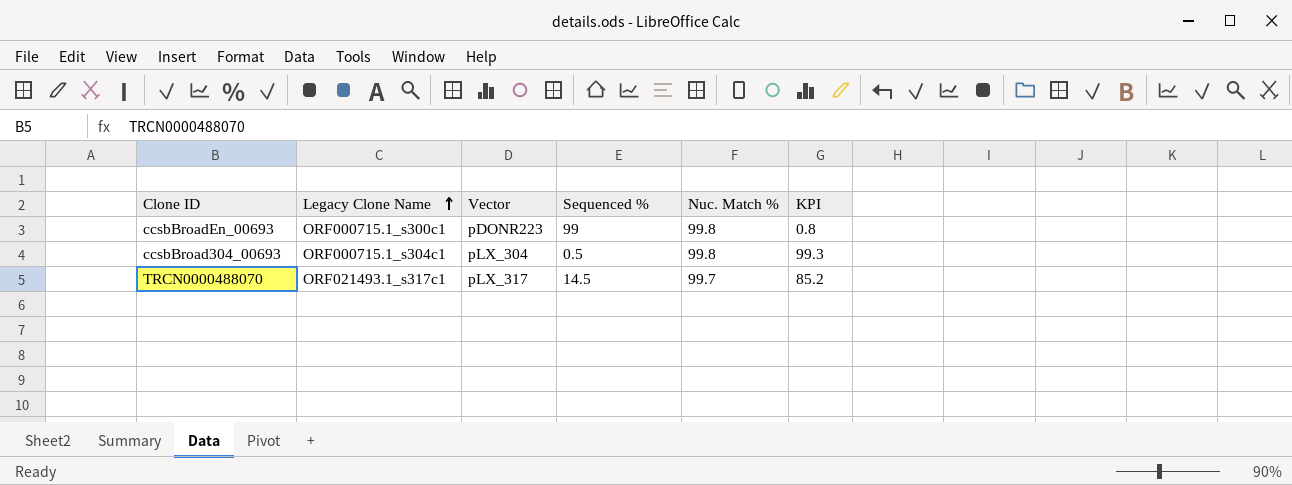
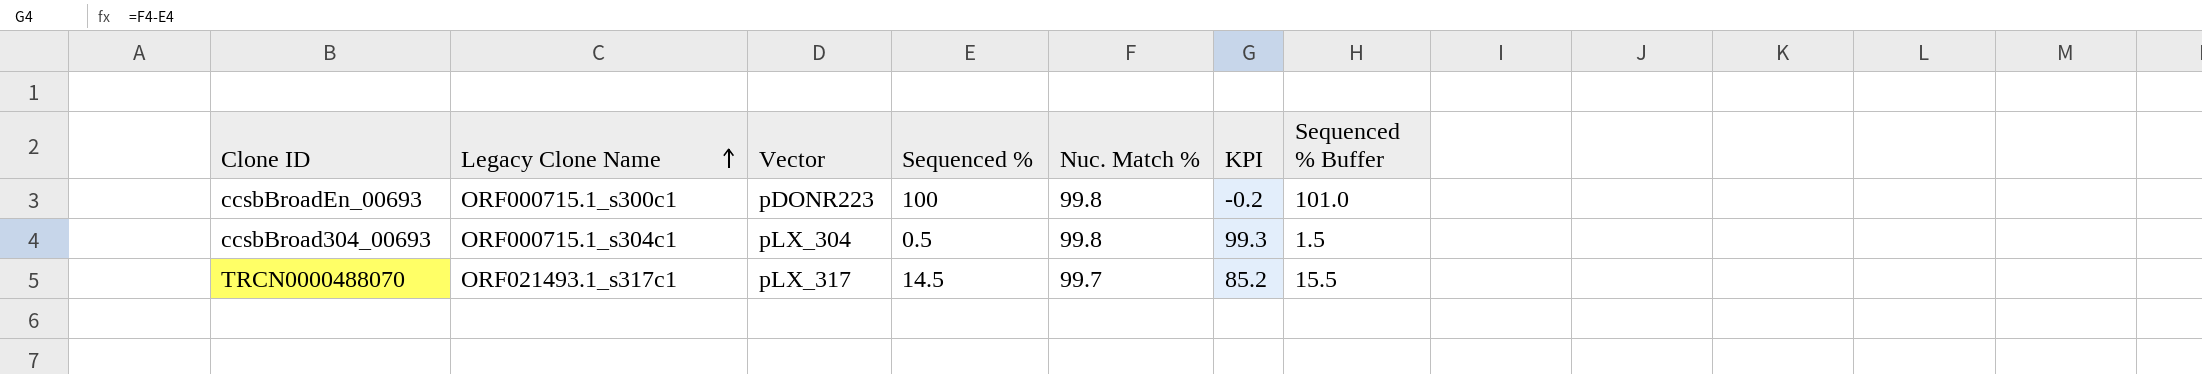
column Sequenced % Buffer | formula: none -> [Sequenced %] + 1
ccsbBroadEn_00693 | Sequenced %: 99 -> 100
ccsbBroadEn_00693 | KPI: 0.8 -> -0.2

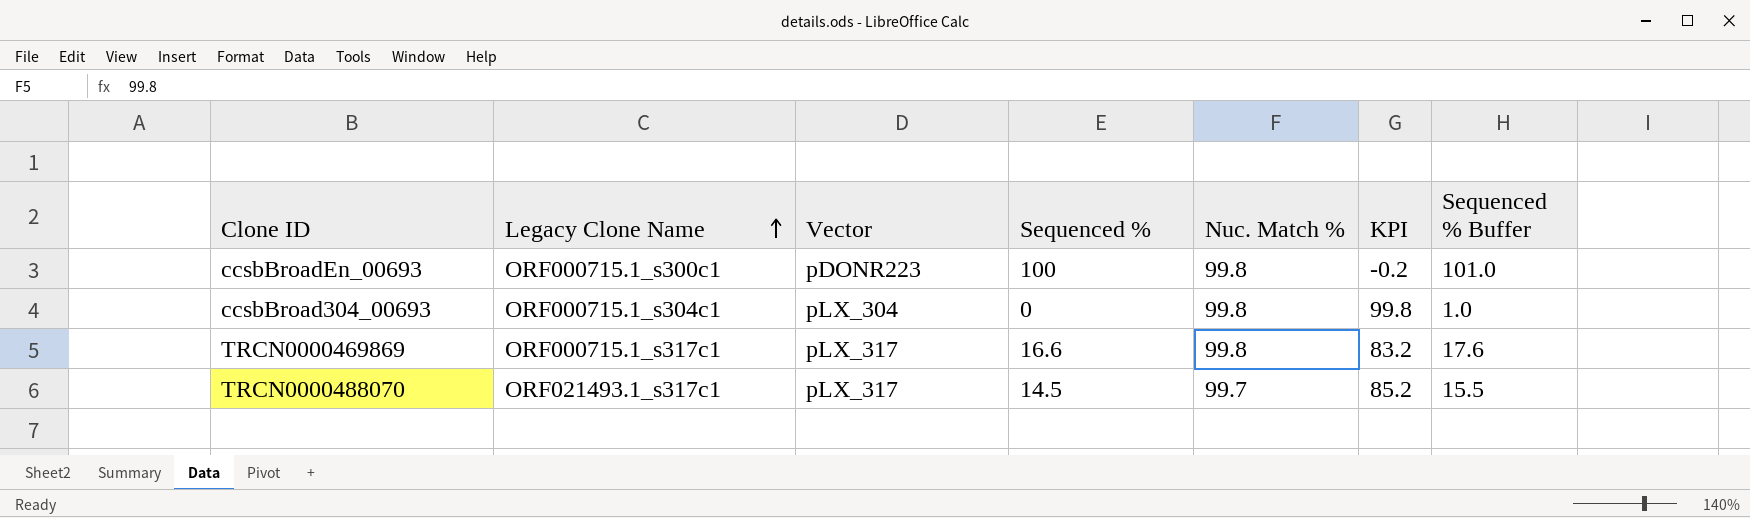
ccsbBroad304_00693 | Sequenced %: 0.5 -> 0
ccsbBroad304_00693 | KPI: 99.3 -> 99.8
ccsbBroad304_00693 | Sequenced % Buffer: 1.5 -> 1.0
row TRCN0000469869: none -> ORF000715.1_s317c1 | pLX_317 | 16.6 | 99.8 | 83.2 | 17.6

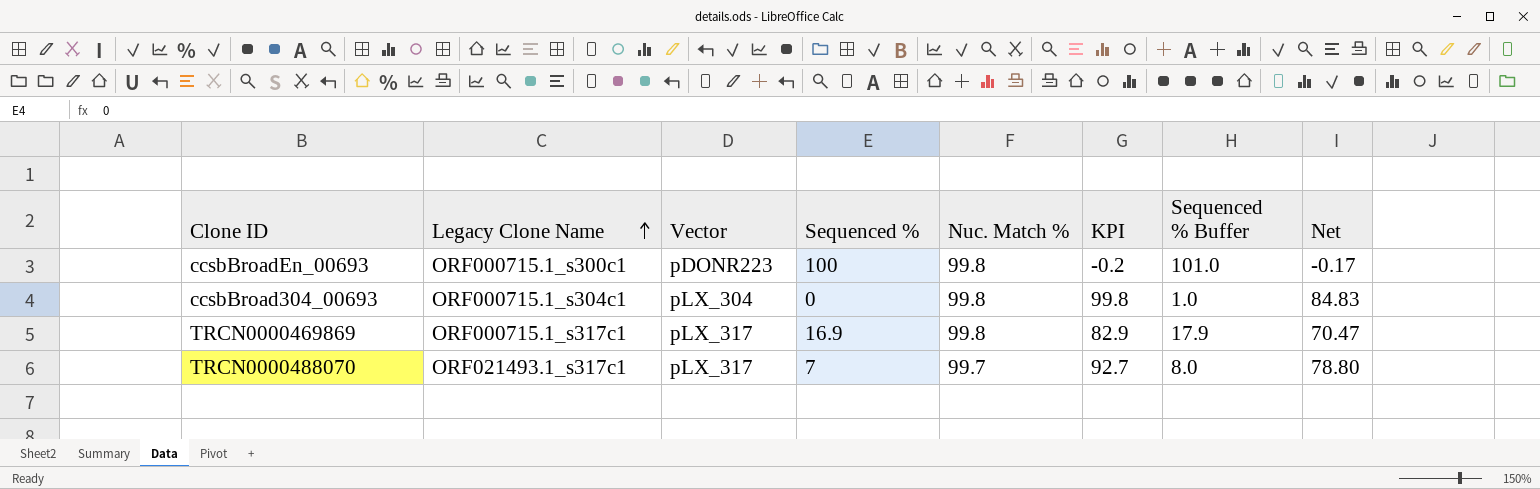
column Net | formula: none -> [KPI] * 0.85
TRCN0000469869 | Sequenced %: 16.6 -> 16.9
TRCN0000469869 | KPI: 83.2 -> 82.9
TRCN0000469869 | Sequenced % Buffer: 17.6 -> 17.9
TRCN0000488070 | Sequenced %: 14.5 -> 7
TRCN0000488070 | KPI: 85.2 -> 92.7
TRCN0000488070 | Sequenced % Buffer: 15.5 -> 8.0

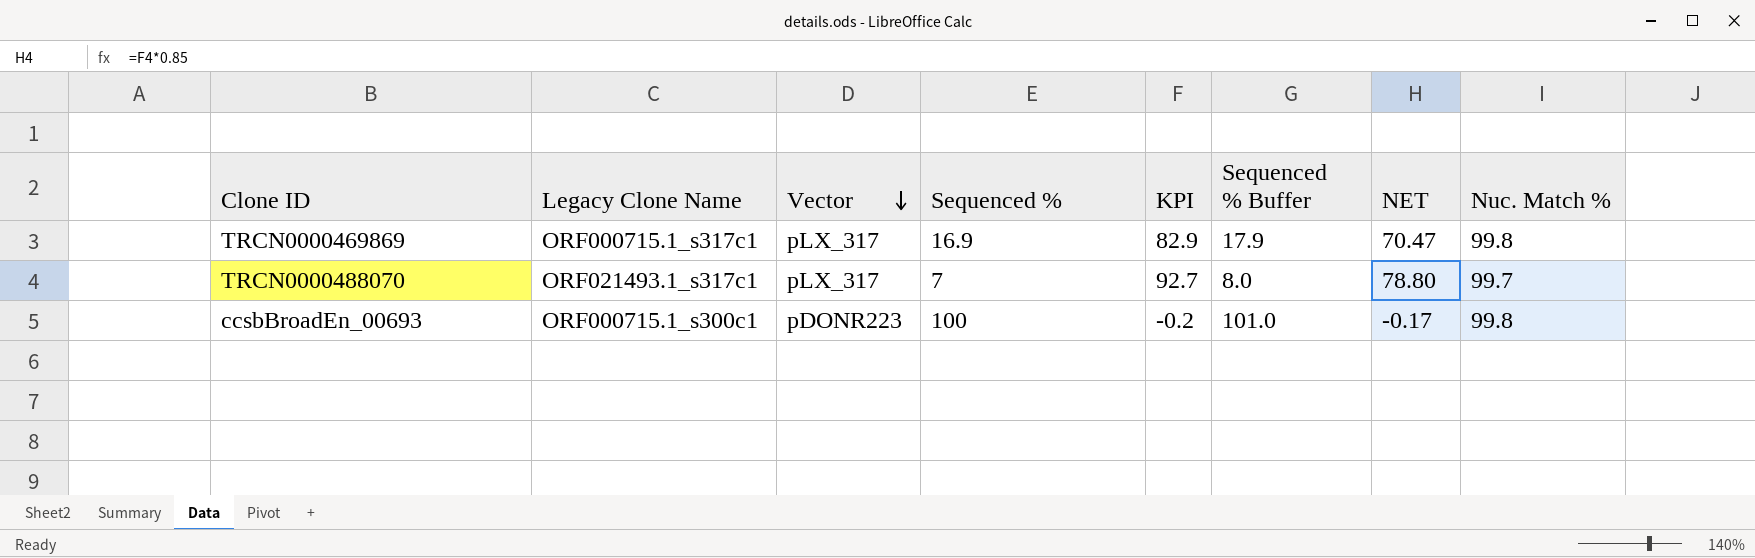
row order: Legacy Clone Name ascending -> Vector descending
column name: Net -> NET
column Nuc. Match % | position: 5 -> 8
row ccsbBroad304_00693: ORF000715.1_s304c1 | pLX_304 | 0 | 99.8 | 99.8 | 1.0 | 84.83 -> none

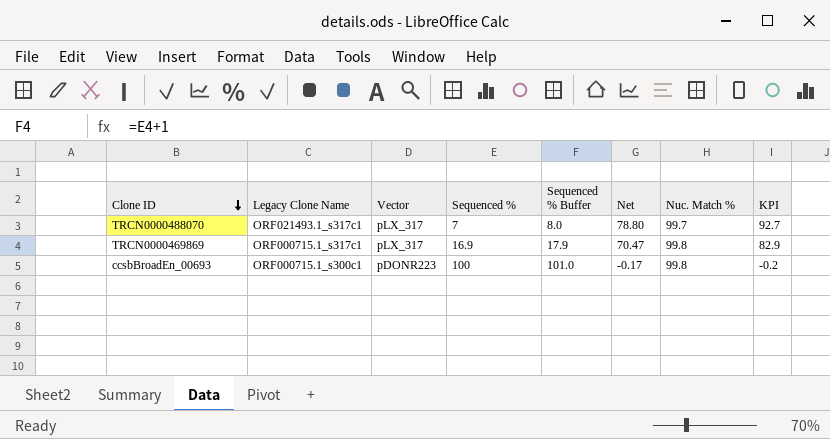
row order: Vector descending -> Clone ID descending
column name: NET -> Net
column KPI | position: 5 -> 8

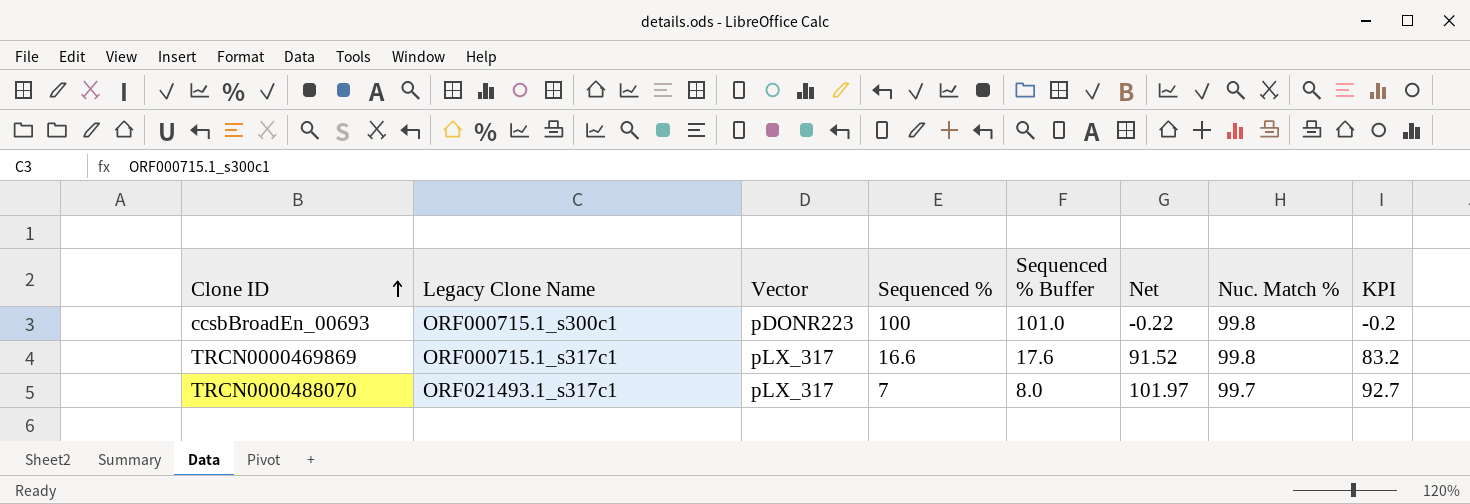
row order: Clone ID descending -> Clone ID ascending
column Net | formula: [KPI] * 0.85 -> [KPI] * 1.1
TRCN0000469869 | Sequenced %: 16.9 -> 16.6
TRCN0000469869 | Sequenced % Buffer: 17.9 -> 17.6
TRCN0000469869 | KPI: 82.9 -> 83.2

